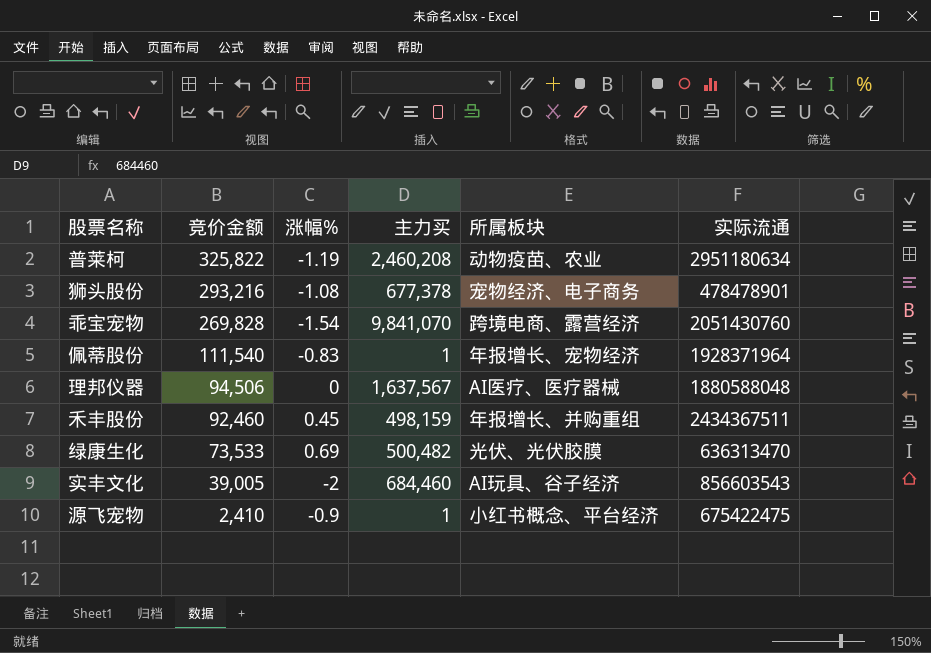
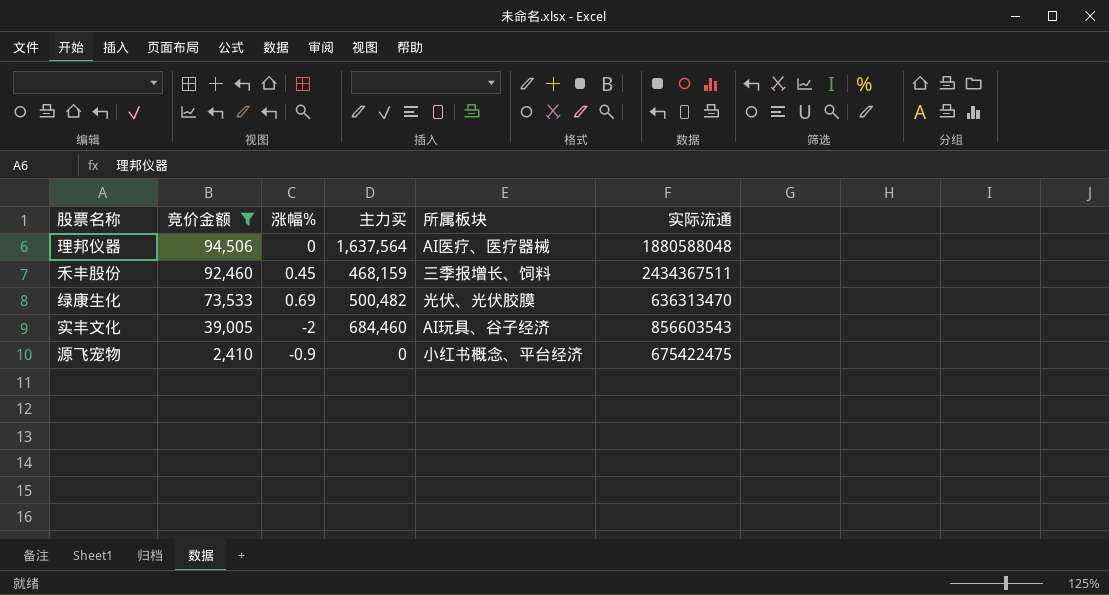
filter: none -> 竞价金额 <= 94,506
理邦仪器 | 主力买: 1,637,567 -> 1,637,564
禾丰股份 | 主力买: 498,159 -> 468,159
禾丰股份 | 所属板块: 年报增长、并购重组 -> 三季报增长、饲料
源飞宠物 | 主力买: 1 -> 0

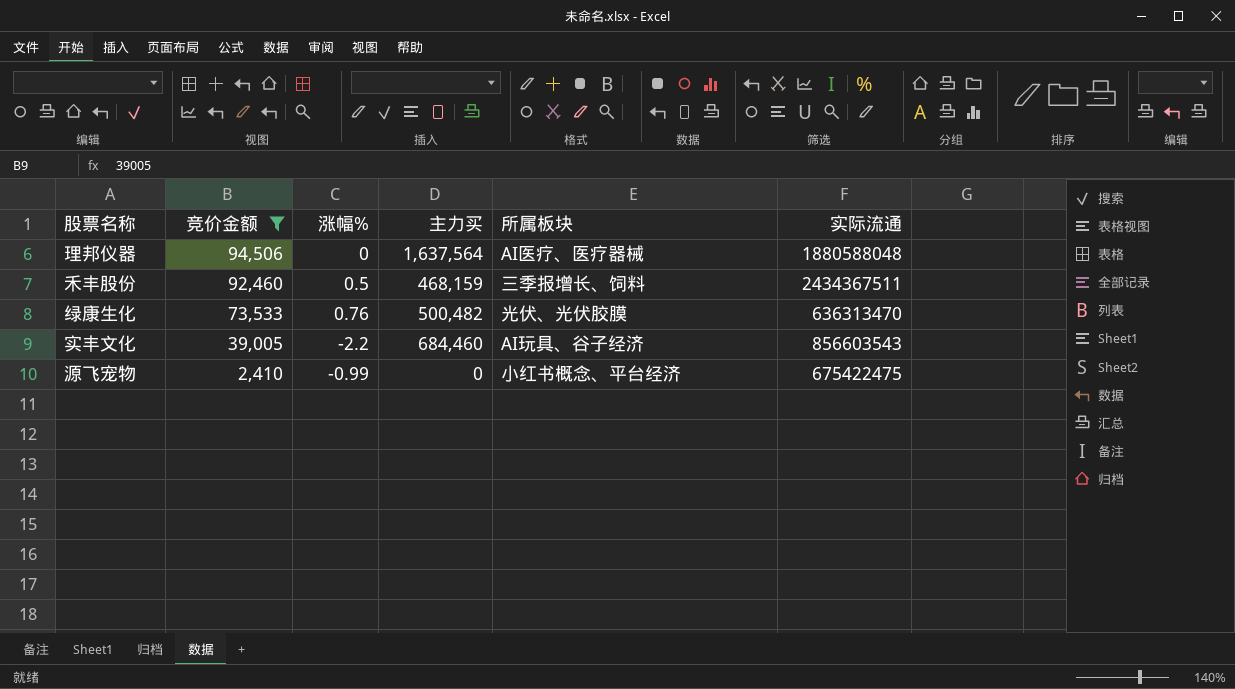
禾丰股份 | 涨幅%: 0.45 -> 0.5
绿康生化 | 涨幅%: 0.69 -> 0.76
实丰文化 | 涨幅%: -2 -> -2.2
源飞宠物 | 涨幅%: -0.9 -> -0.99

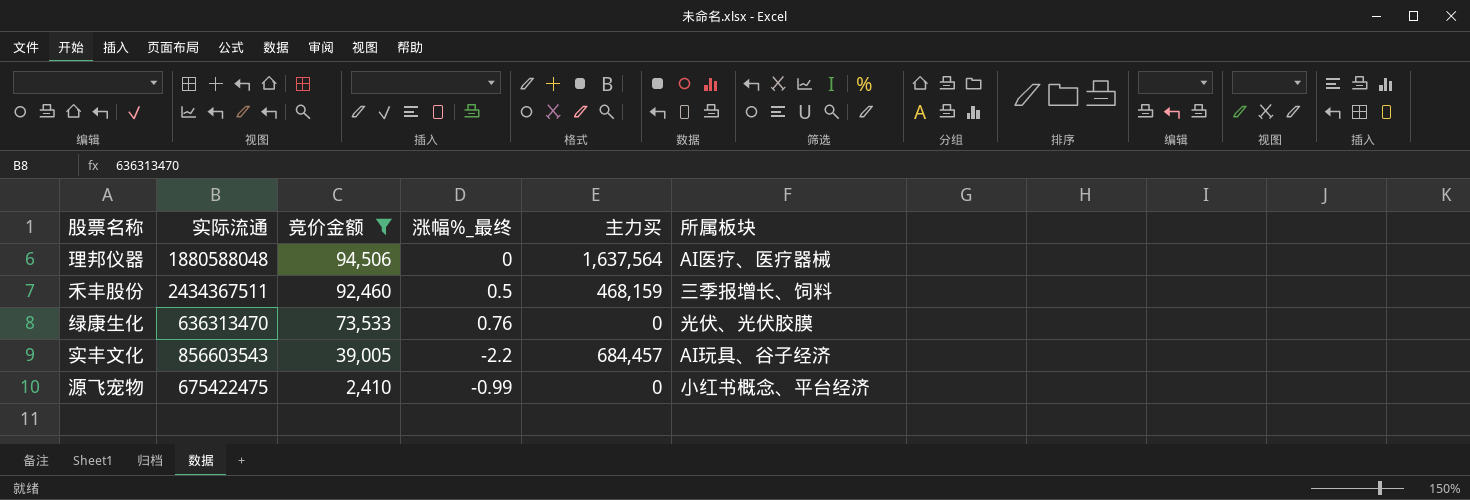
column 实际流通 | position: 6 -> 2
column name: 涨幅% -> 涨幅%_最终
绿康生化 | 主力买: 500,482 -> 0
实丰文化 | 主力买: 684,460 -> 684,457

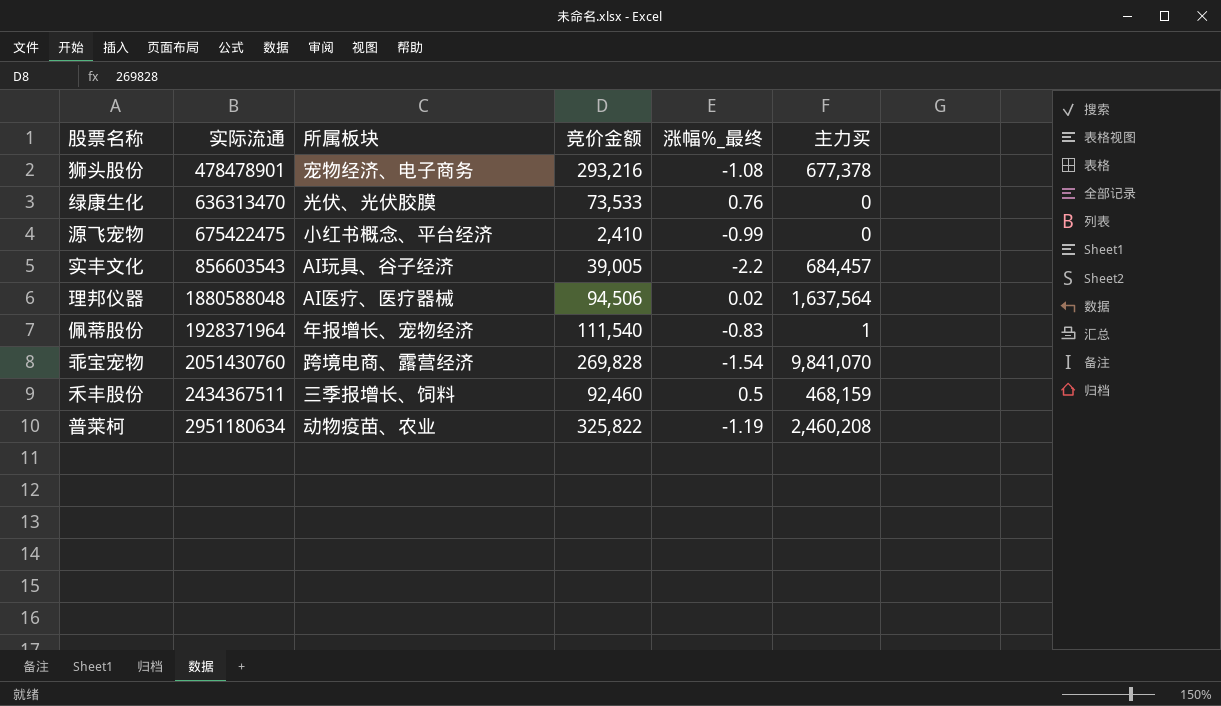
filter: 竞价金额 <= 94,506 -> none
row order: 竞价金额 descending -> 实际流通 ascending
column 所属板块 | position: 6 -> 3
理邦仪器 | 涨幅%_最终: 0 -> 0.02

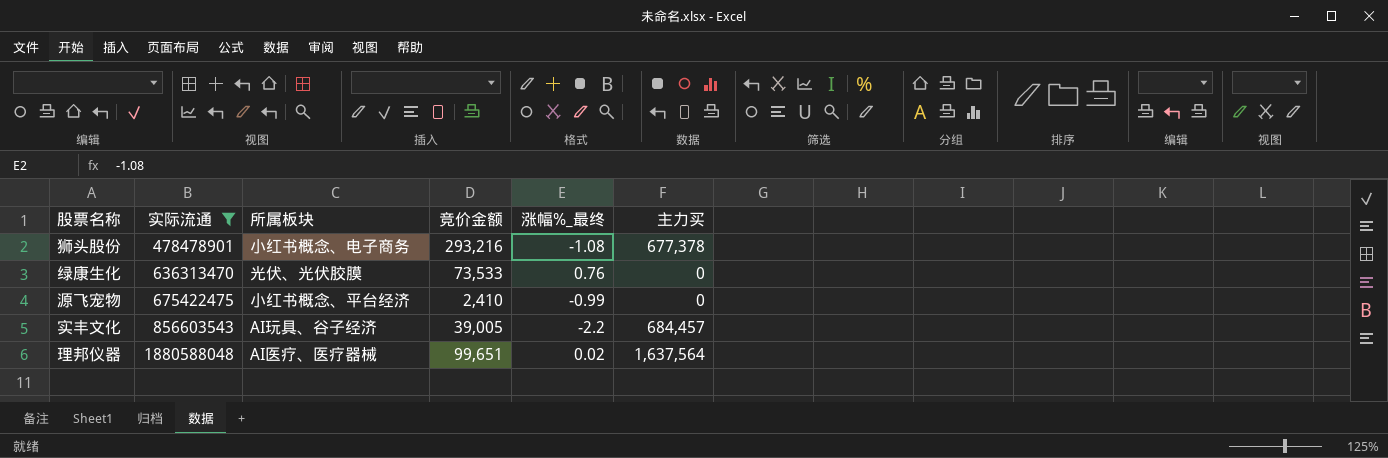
filter: none -> 实际流通 <= 1880588048
狮头股份 | 所属板块: 宠物经济、电子商务 -> 小红书概念、电子商务
理邦仪器 | 竞价金额: 94,506 -> 99,651

